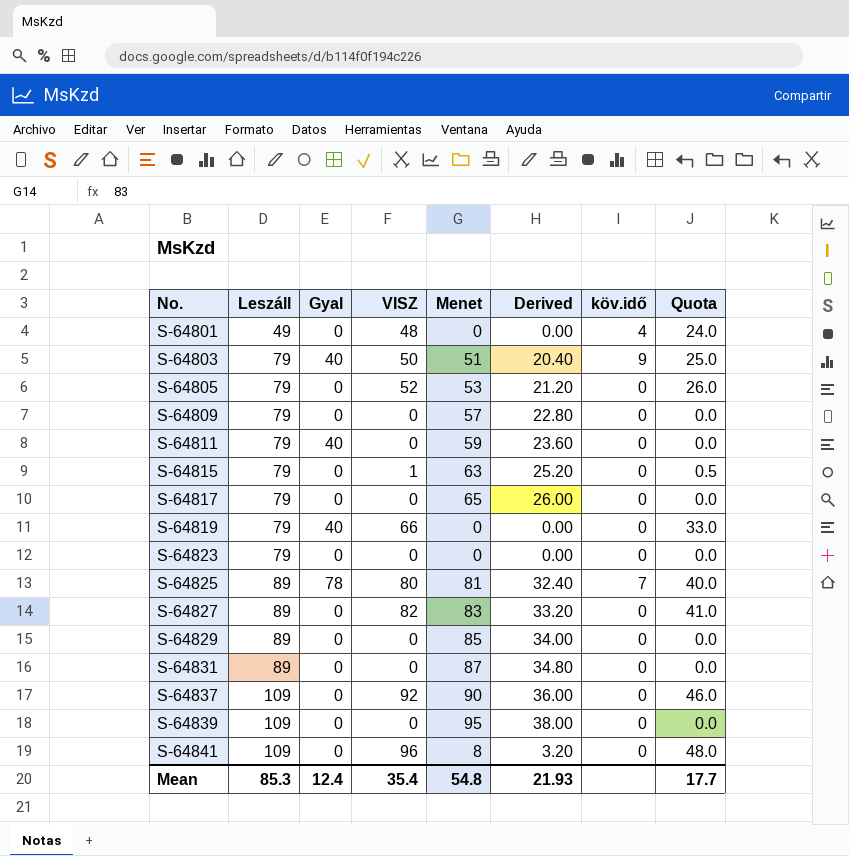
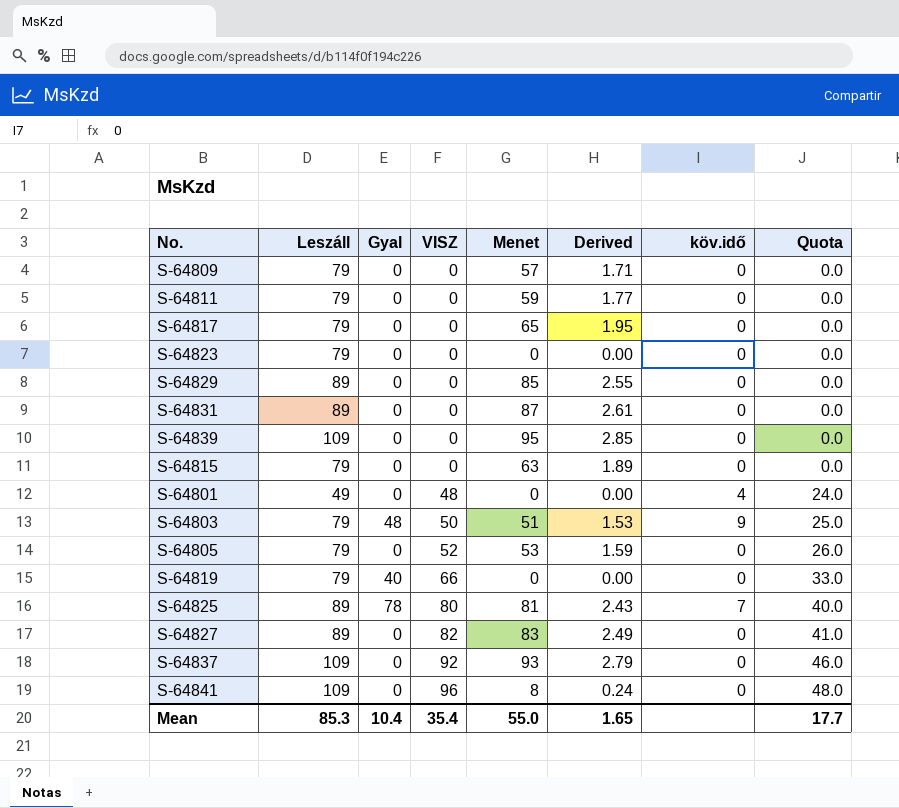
row order: No. ascending -> VISZ ascending
column Derived | formula: [Menet] * 0.4 -> [Menet] * 0.03
S-64811 | Gyal: 40 -> 0
S-64815 | VISZ: 1 -> 0
S-64815 | Quota: 0.5 -> 0.0
S-64803 | Gyal: 40 -> 48
S-64837 | Menet: 90 -> 93
Mean | Gyal: 12.4 -> 10.4
Mean | Menet: 54.8 -> 55.0
Mean | Derived: 21.93 -> 1.65

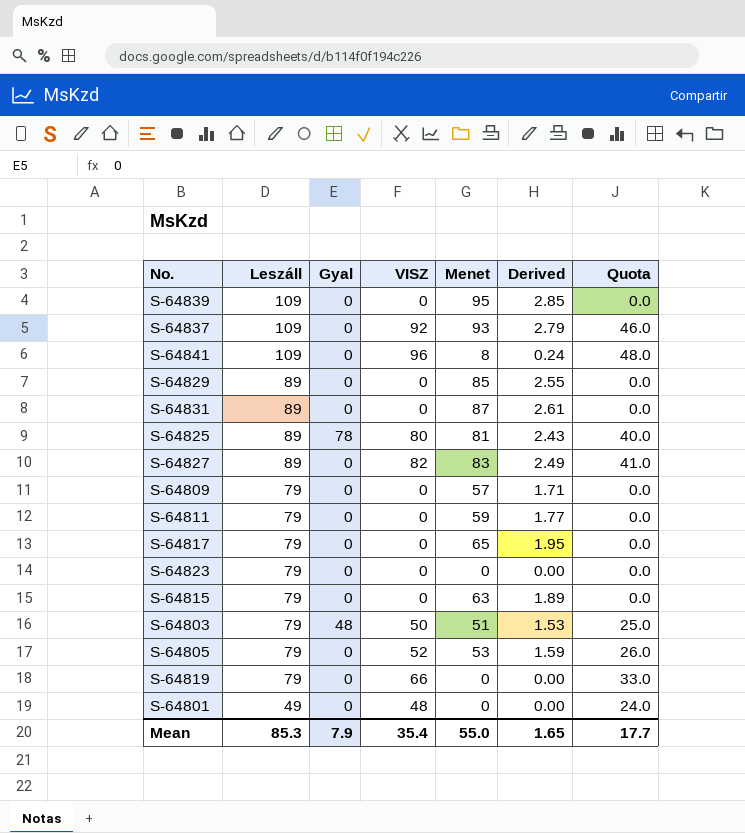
row order: VISZ ascending -> Leszáll descending
column köv.idő | position: 7 -> none
S-64819 | Gyal: 40 -> 0
Mean | Gyal: 10.4 -> 7.9

